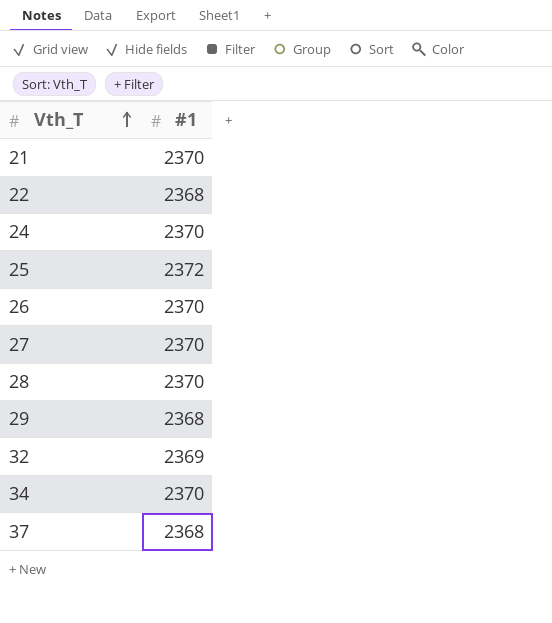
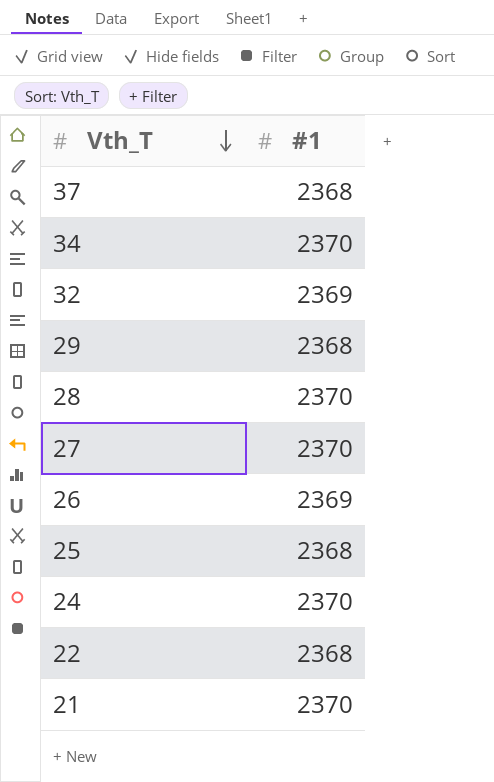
row order: Vth_T ascending -> Vth_T descending
26 | #1: 2370 -> 2369
25 | #1: 2372 -> 2368

